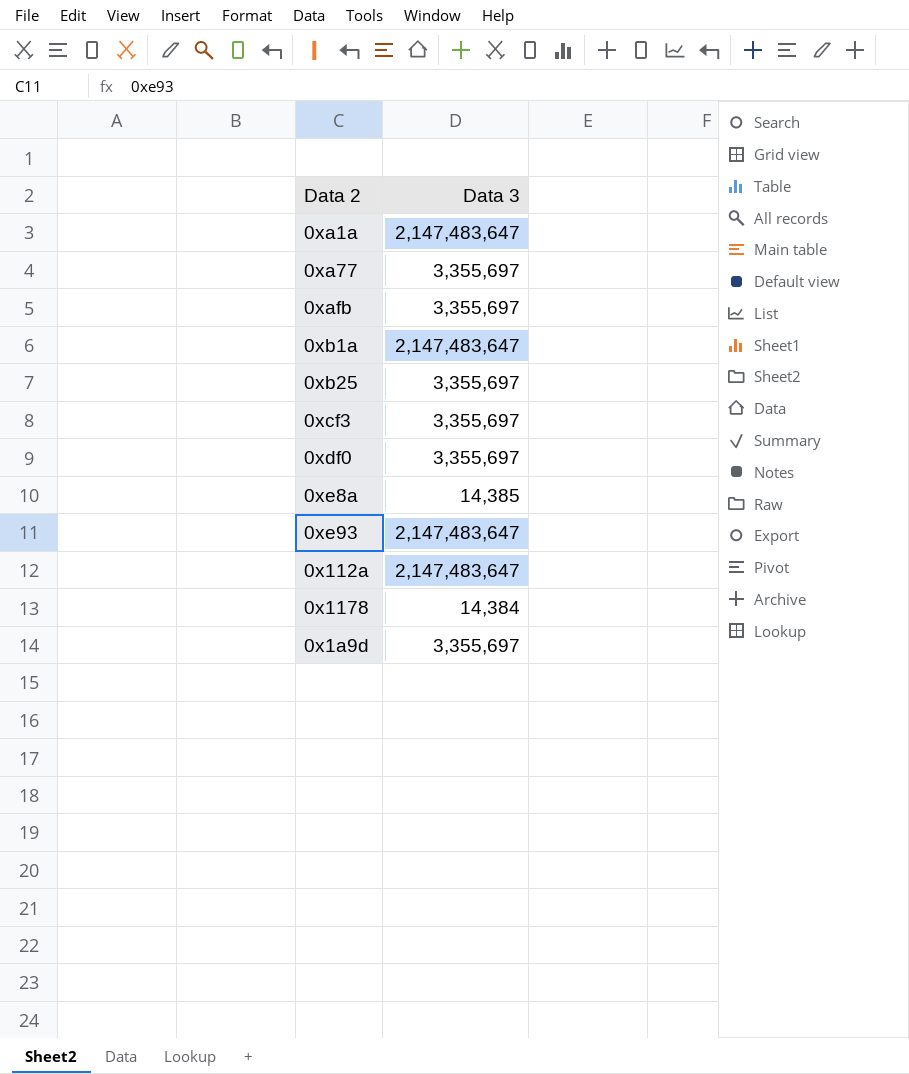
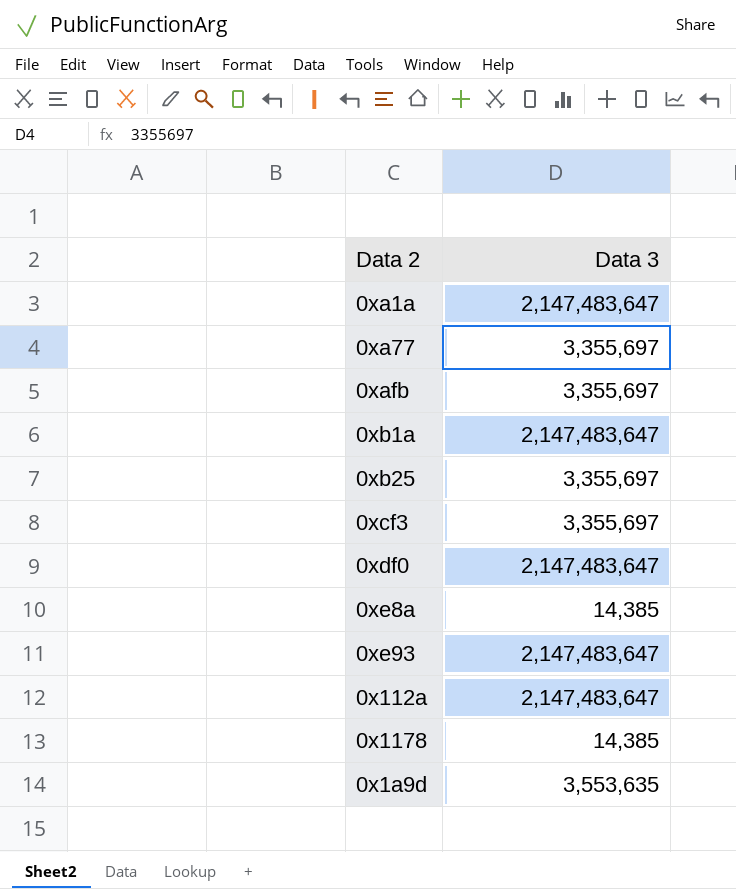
0xdf0 | Data 3: 3,355,697 -> 2,147,483,647
0x1178 | Data 3: 14,384 -> 14,385
0x1a9d | Data 3: 3,355,697 -> 3,553,635

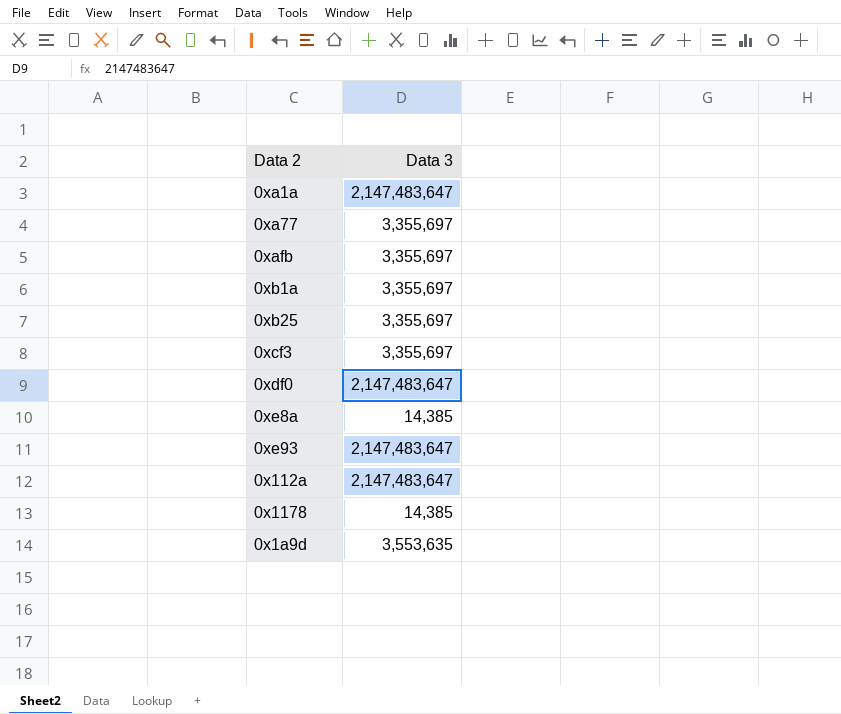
0xb1a | Data 3: 2,147,483,647 -> 3,355,697

